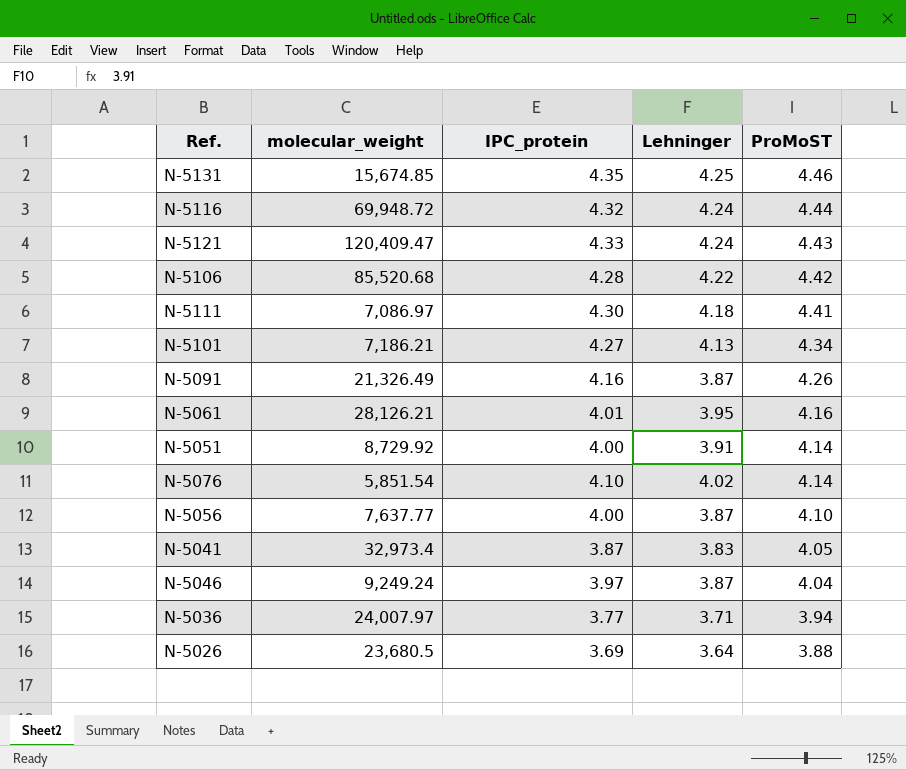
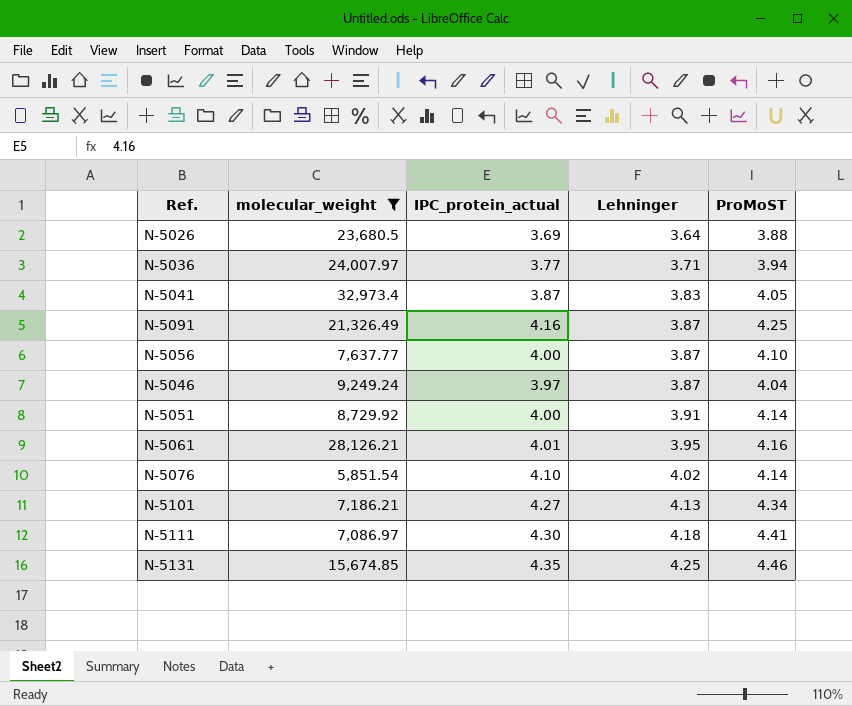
filter: none -> molecular_weight <= 32,973.4
row order: ProMoST descending -> Lehninger ascending
column name: IPC_protein -> IPC_protein_actual
N-5091 | ProMoST: 4.26 -> 4.25

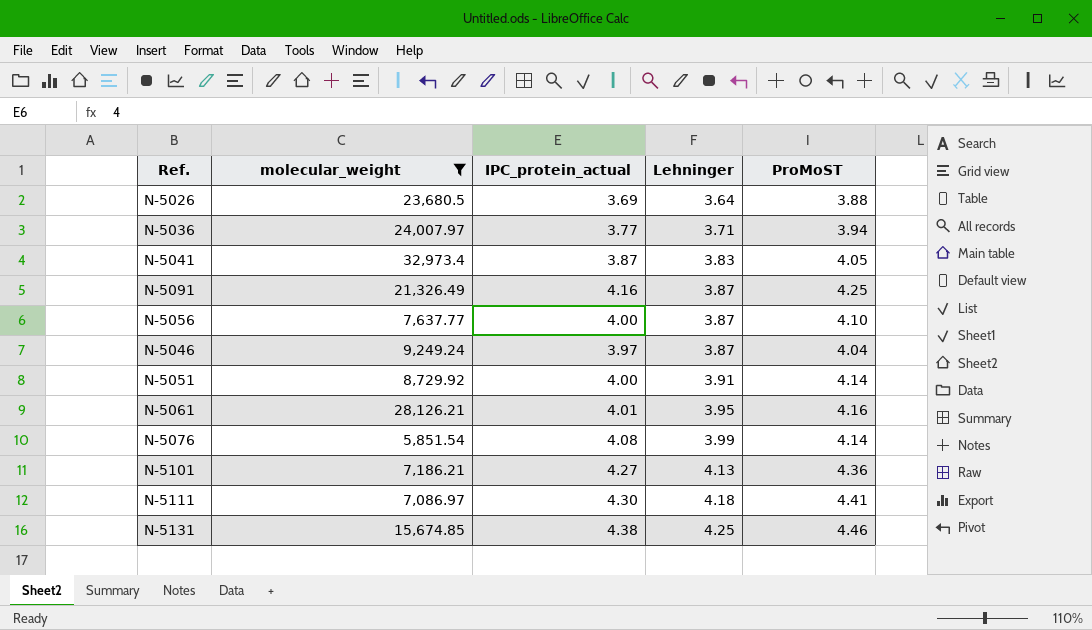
N-5076 | IPC_protein_actual: 4.10 -> 4.08
N-5076 | Lehninger: 4.02 -> 3.99
N-5101 | ProMoST: 4.34 -> 4.36
N-5131 | IPC_protein_actual: 4.35 -> 4.38

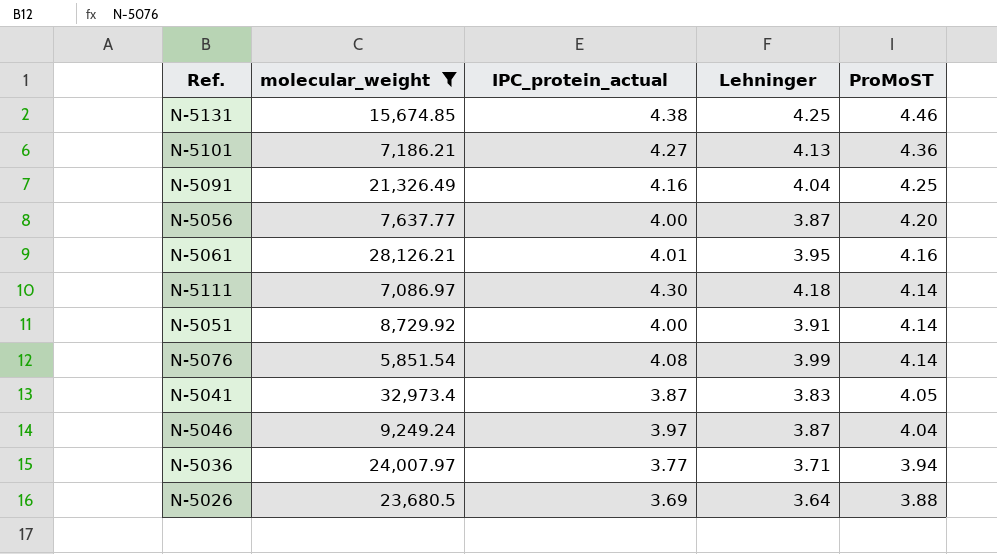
row order: Lehninger ascending -> ProMoST descending
N-5091 | Lehninger: 3.87 -> 4.04
N-5056 | ProMoST: 4.10 -> 4.20
N-5111 | ProMoST: 4.41 -> 4.14

